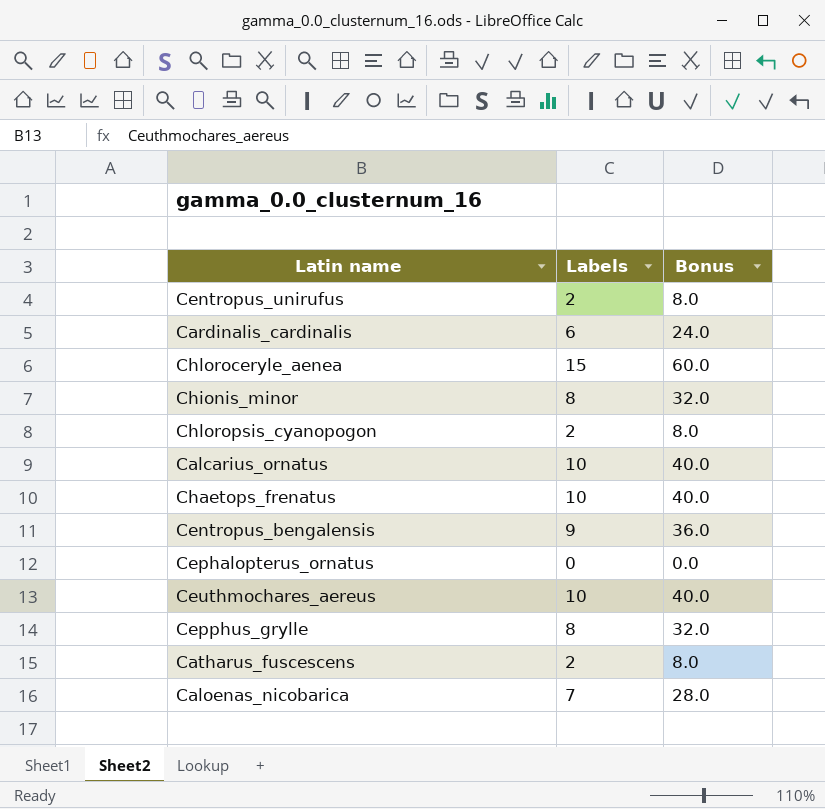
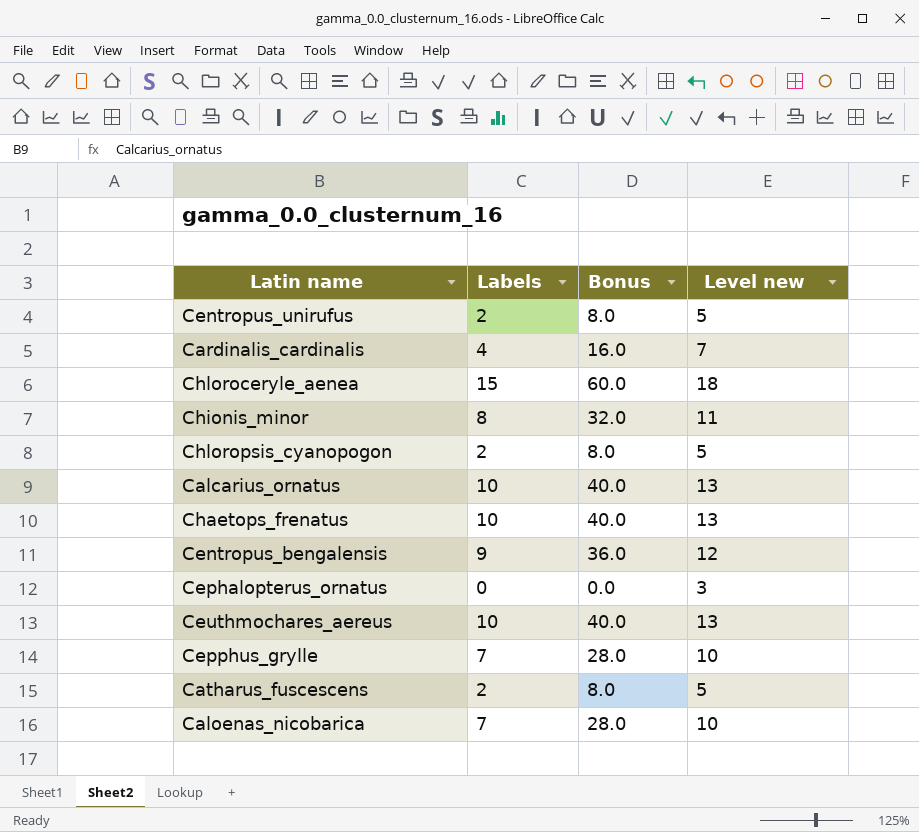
column Level new | formula: none -> [Labels] + 3
Cardinalis_cardinalis | Labels: 6 -> 4
Cardinalis_cardinalis | Bonus: 24.0 -> 16.0
Cepphus_grylle | Labels: 8 -> 7
Cepphus_grylle | Bonus: 32.0 -> 28.0

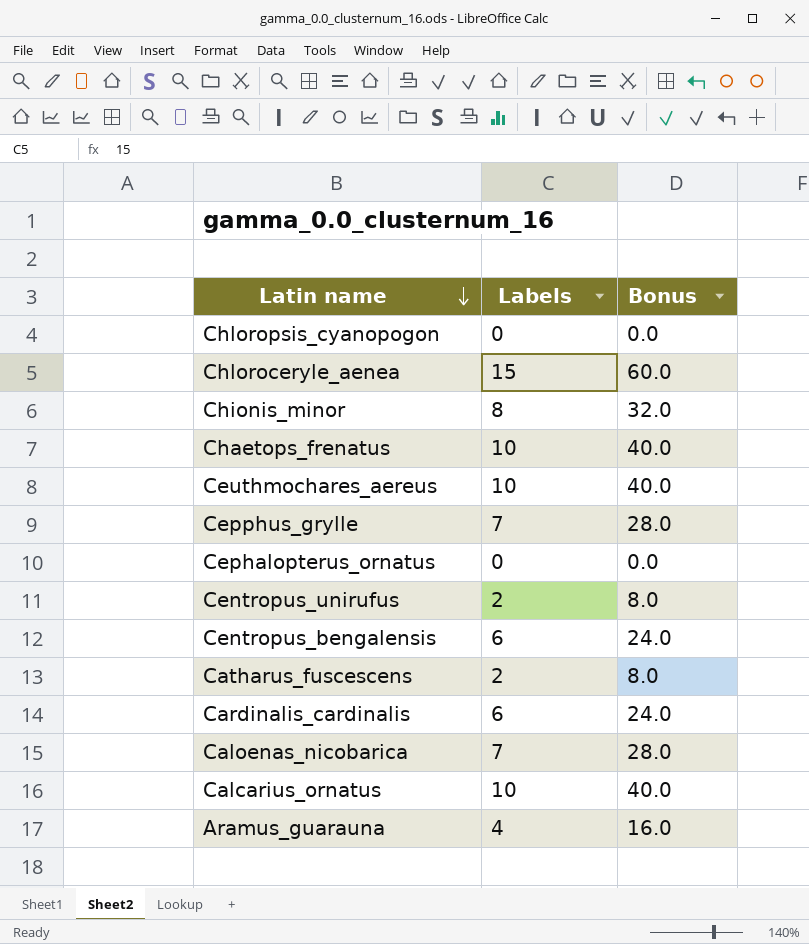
row order: none -> Latin name descending
column Level new | formula: [Labels] + 3 -> none
Chloropsis_cyanopogon | Labels: 2 -> 0
Chloropsis_cyanopogon | Bonus: 8.0 -> 0.0
Centropus_bengalensis | Labels: 9 -> 6
Centropus_bengalensis | Bonus: 36.0 -> 24.0
Cardinalis_cardinalis | Labels: 4 -> 6
Cardinalis_cardinalis | Bonus: 16.0 -> 24.0
row Aramus_guarauna: none -> 4 | 16.0

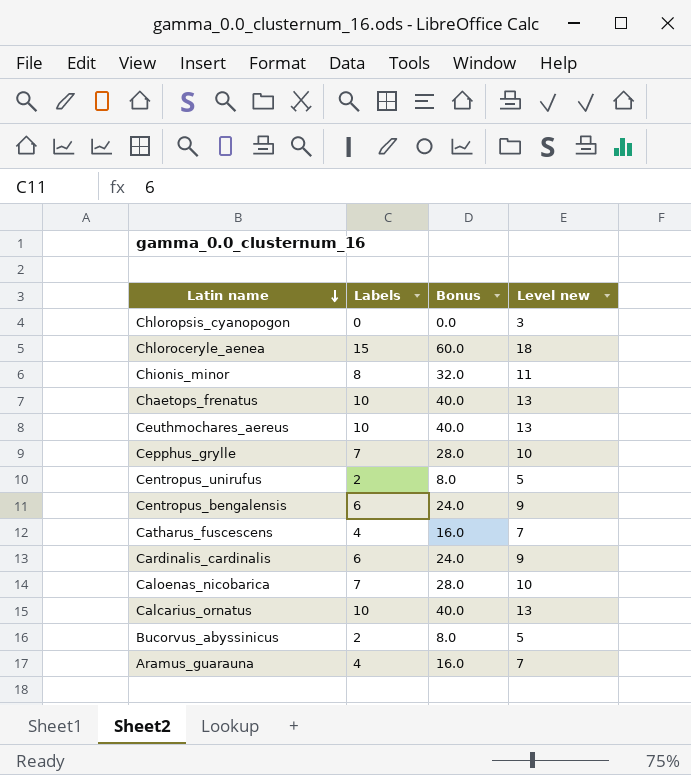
column Level new | formula: none -> [Labels] + 3
row Cephalopterus_ornatus: 0 | 0.0 -> none
Catharus_fuscescens | Labels: 2 -> 4
Catharus_fuscescens | Bonus: 8.0 -> 16.0
row Bucorvus_abyssinicus: none -> 2 | 8.0 | 5

